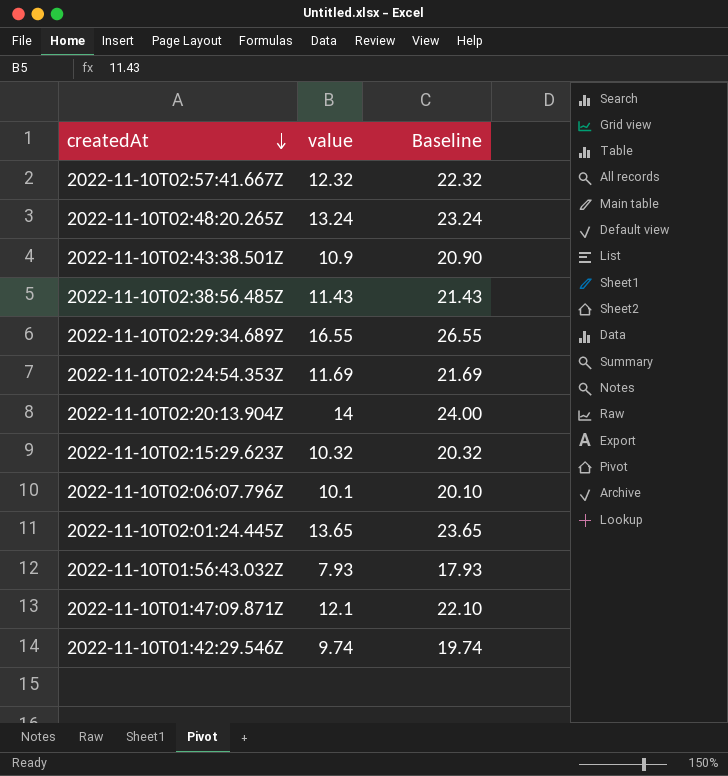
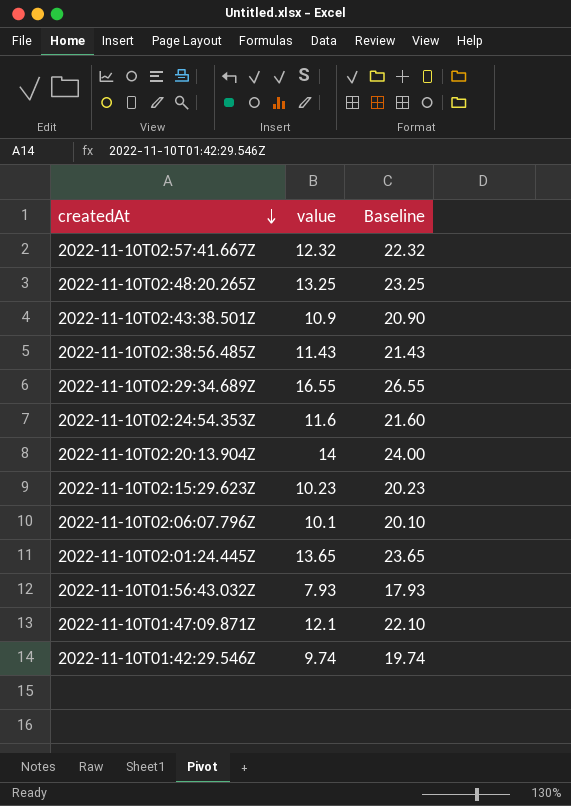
2022-11-10T02:48:20.265Z | value: 13.24 -> 13.25
2022-11-10T02:48:20.265Z | Baseline: 23.24 -> 23.25
2022-11-10T02:24:54.353Z | value: 11.69 -> 11.6
2022-11-10T02:24:54.353Z | Baseline: 21.69 -> 21.60
2022-11-10T02:15:29.623Z | value: 10.32 -> 10.23
2022-11-10T02:15:29.623Z | Baseline: 20.32 -> 20.23

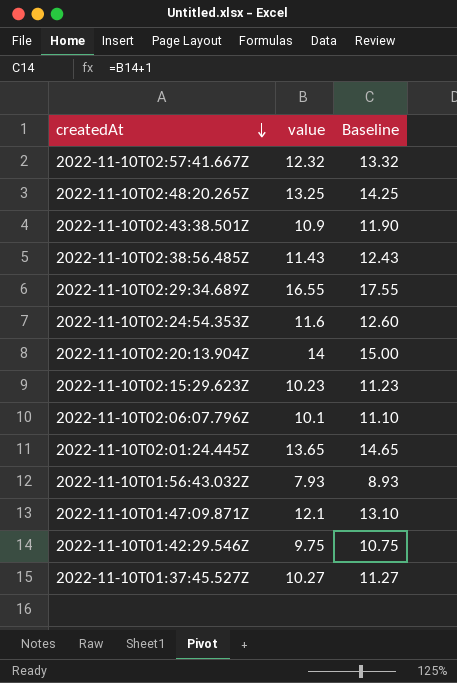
column Baseline | formula: [value] + 10 -> [value] + 1
2022-11-10T01:42:29.546Z | value: 9.74 -> 9.75
row 2022-11-10T01:37:45.527Z: none -> 10.27 | 11.27

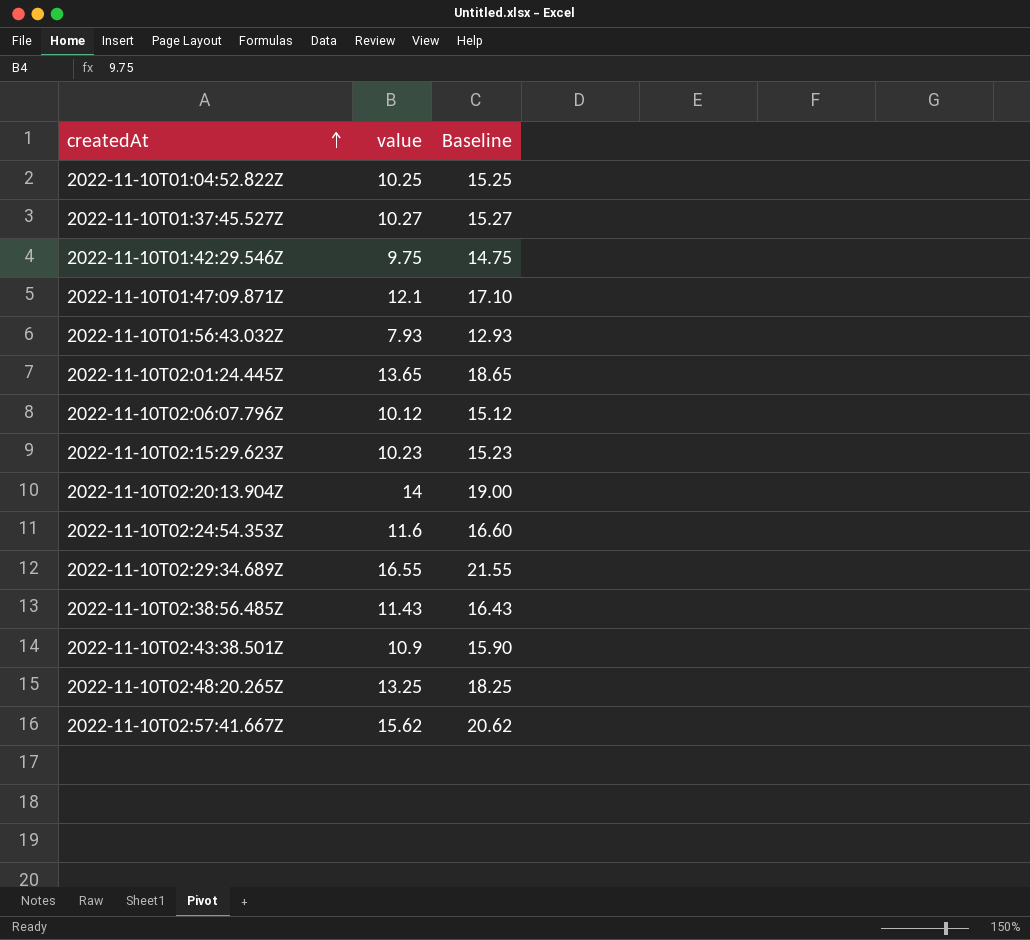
row order: createdAt descending -> createdAt ascending
column Baseline | formula: [value] + 1 -> [value] + 5
row 2022-11-10T01:04:52.822Z: none -> 10.25 | 15.25
2022-11-10T02:06:07.796Z | value: 10.1 -> 10.12
2022-11-10T02:57:41.667Z | value: 12.32 -> 15.62

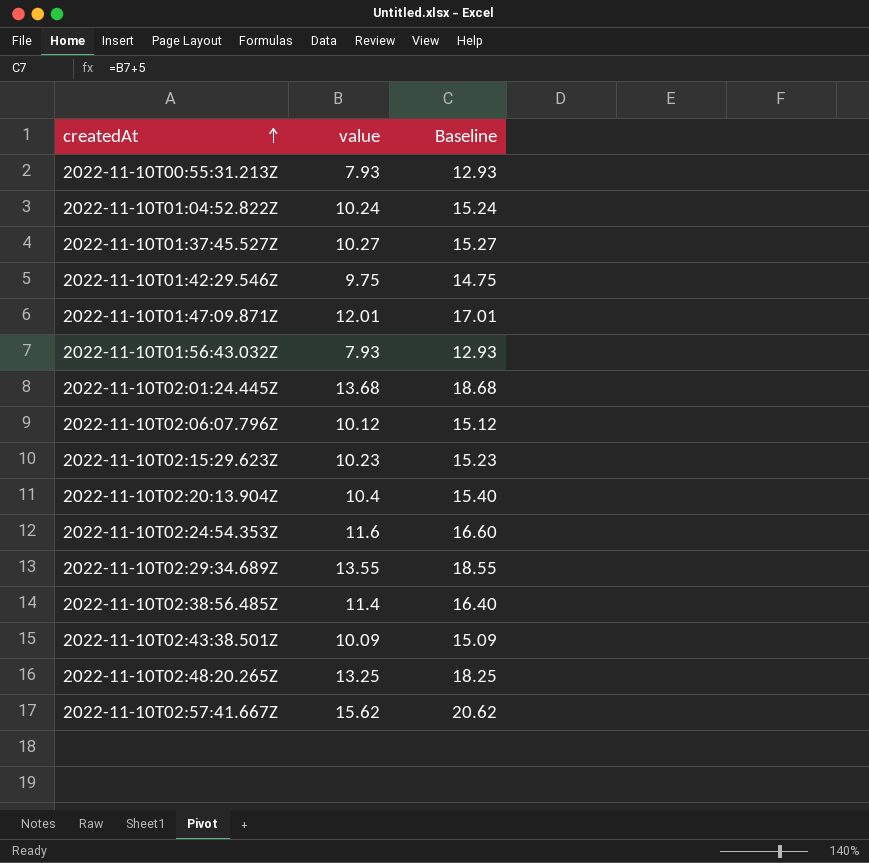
row 2022-11-10T00:55:31.213Z: none -> 7.93 | 12.93
2022-11-10T01:04:52.822Z | value: 10.25 -> 10.24
2022-11-10T01:04:52.822Z | Baseline: 15.25 -> 15.24
2022-11-10T01:47:09.871Z | value: 12.1 -> 12.01
2022-11-10T01:47:09.871Z | Baseline: 17.10 -> 17.01
2022-11-10T02:01:24.445Z | value: 13.65 -> 13.68
2022-11-10T02:01:24.445Z | Baseline: 18.65 -> 18.68
2022-11-10T02:20:13.904Z | value: 14 -> 10.4
2022-11-10T02:20:13.904Z | Baseline: 19.00 -> 15.40
2022-11-10T02:29:34.689Z | value: 16.55 -> 13.55
2022-11-10T02:29:34.689Z | Baseline: 21.55 -> 18.55
2022-11-10T02:38:56.485Z | value: 11.43 -> 11.4
2022-11-10T02:38:56.485Z | Baseline: 16.43 -> 16.40
2022-11-10T02:43:38.501Z | value: 10.9 -> 10.09
2022-11-10T02:43:38.501Z | Baseline: 15.90 -> 15.09

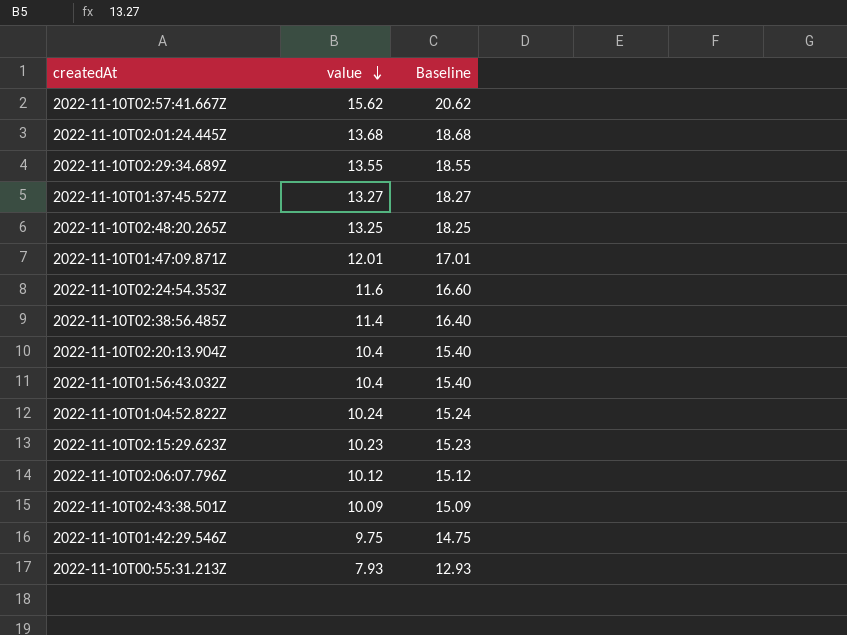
row order: createdAt ascending -> value descending
2022-11-10T01:37:45.527Z | value: 10.27 -> 13.27
2022-11-10T01:37:45.527Z | Baseline: 15.27 -> 18.27
2022-11-10T01:56:43.032Z | value: 7.93 -> 10.4
2022-11-10T01:56:43.032Z | Baseline: 12.93 -> 15.40

